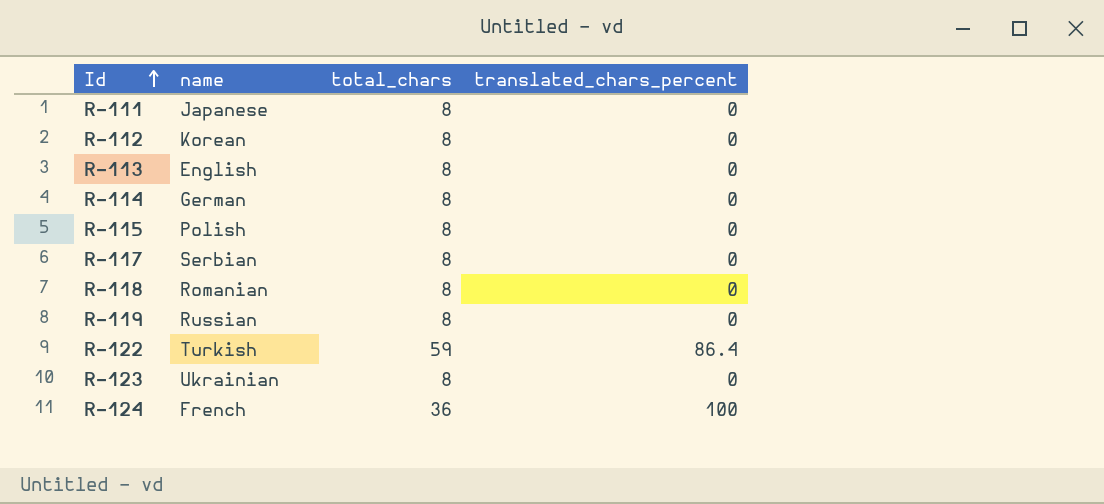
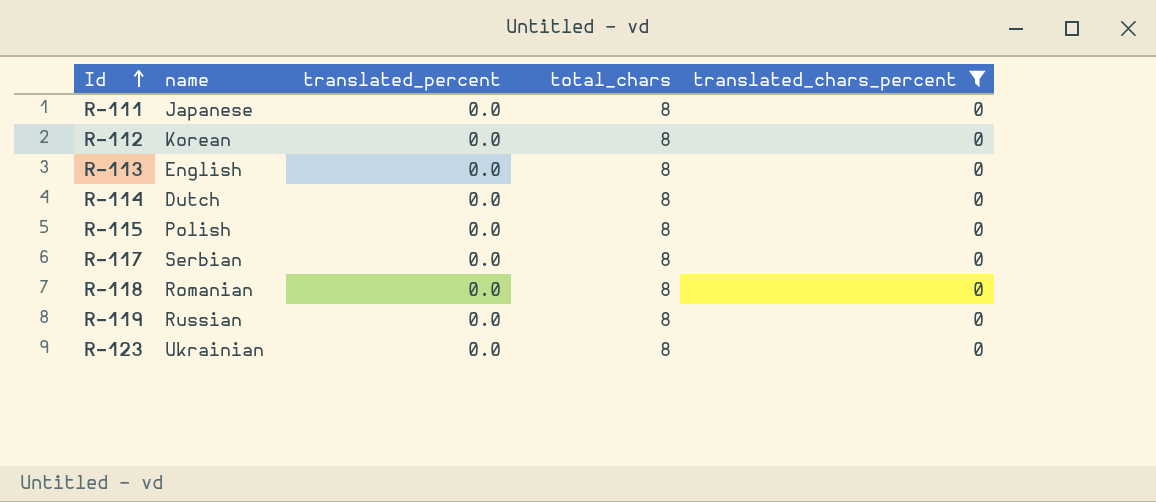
filter: none -> translated_chars_percent = 0
column translated_percent | position: none -> 3
R-114 | name: German -> Dutch

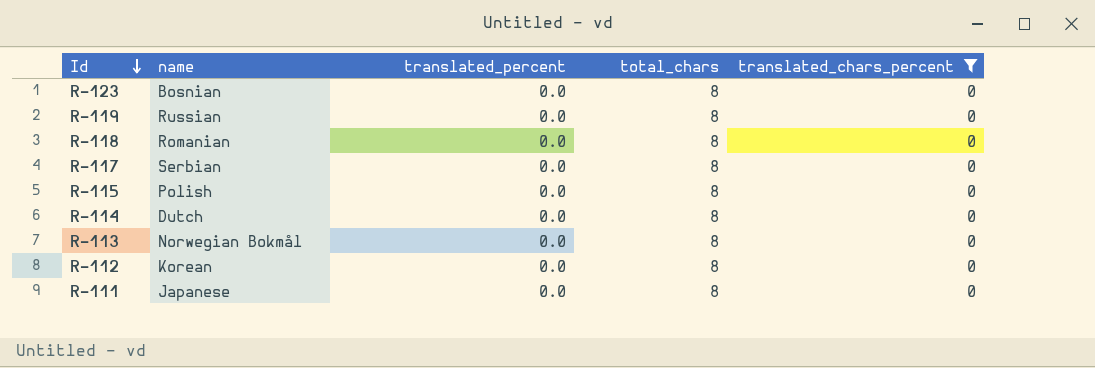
row order: Id ascending -> Id descending
R-123 | name: Ukrainian -> Bosnian
R-113 | name: English -> Norwegian Bokmål

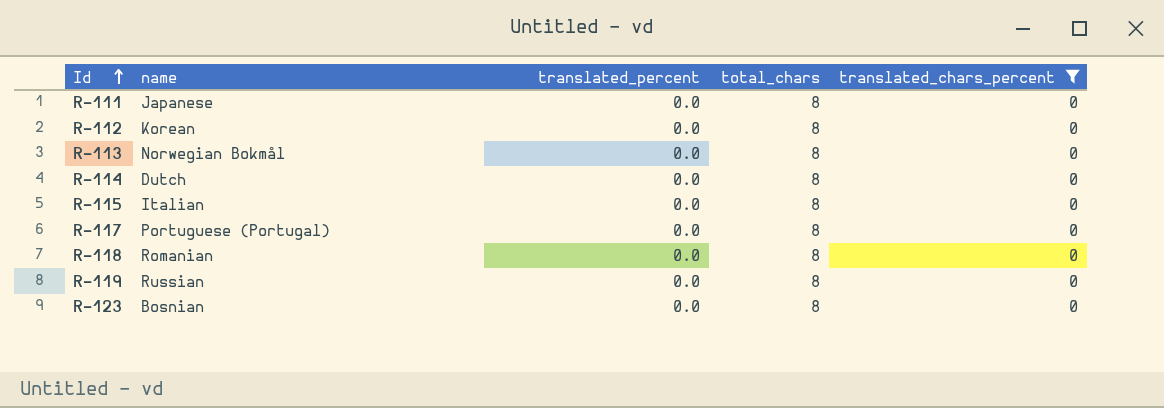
row order: Id descending -> Id ascending
R-115 | name: Polish -> Italian
R-117 | name: Serbian -> Portuguese (Portugal)

